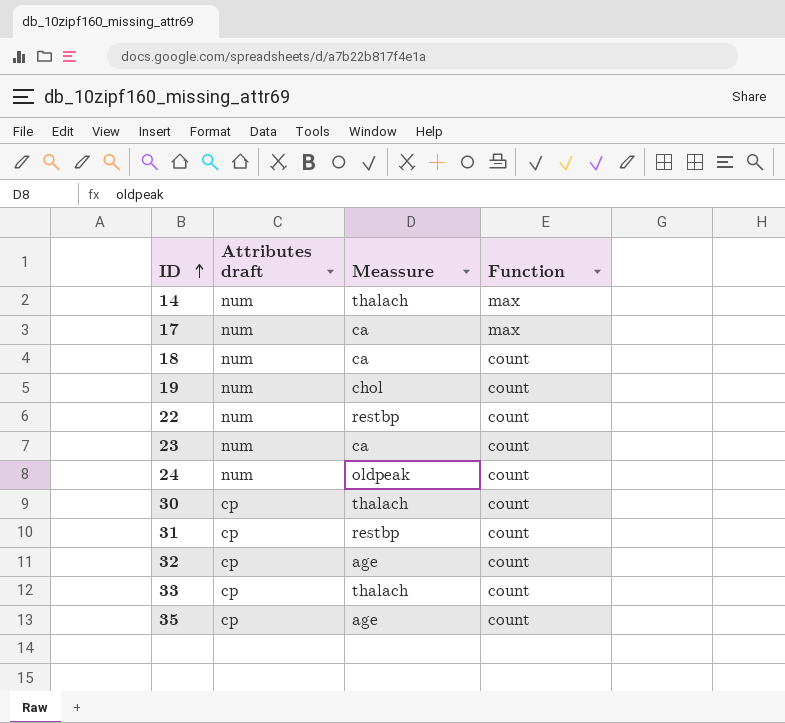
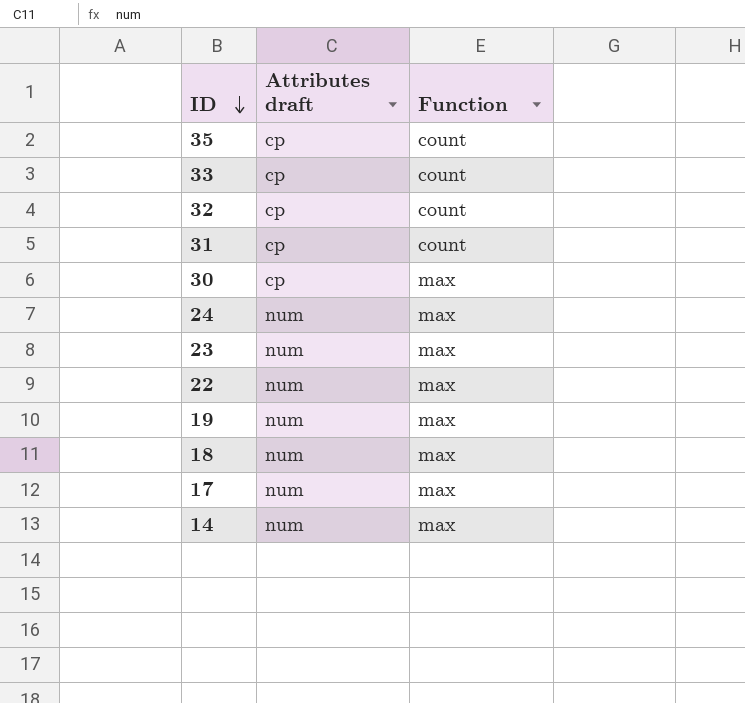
row order: ID ascending -> ID descending
column Meassure | position: 3 -> none
30 | Function: count -> max
24 | Function: count -> max
23 | Function: count -> max
22 | Function: count -> max
19 | Function: count -> max
18 | Function: count -> max

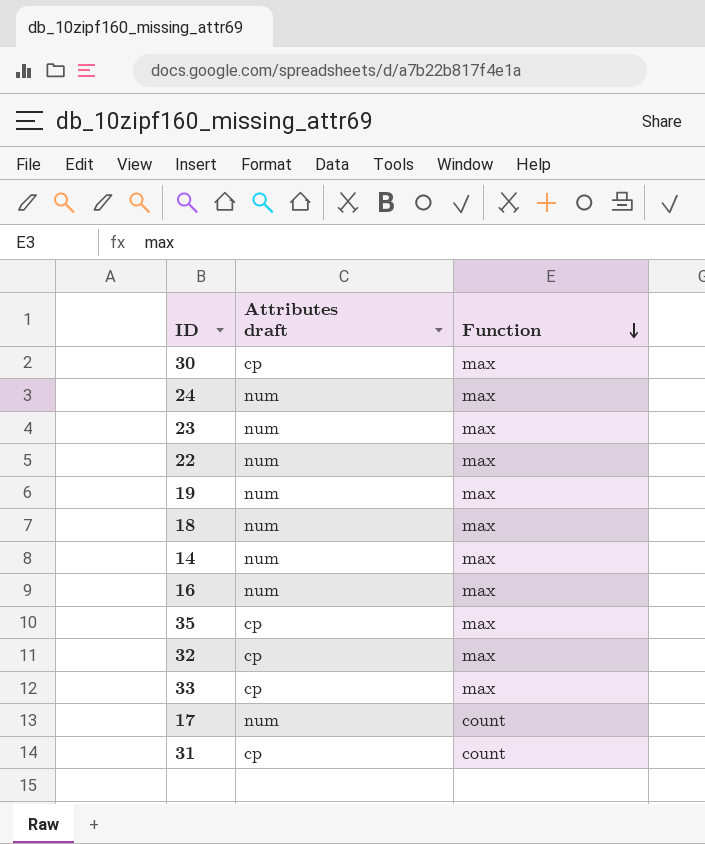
row order: ID descending -> Function descending
row 16: none -> num | max
35 | Function: count -> max
32 | Function: count -> max
33 | Function: count -> max
17 | Function: max -> count

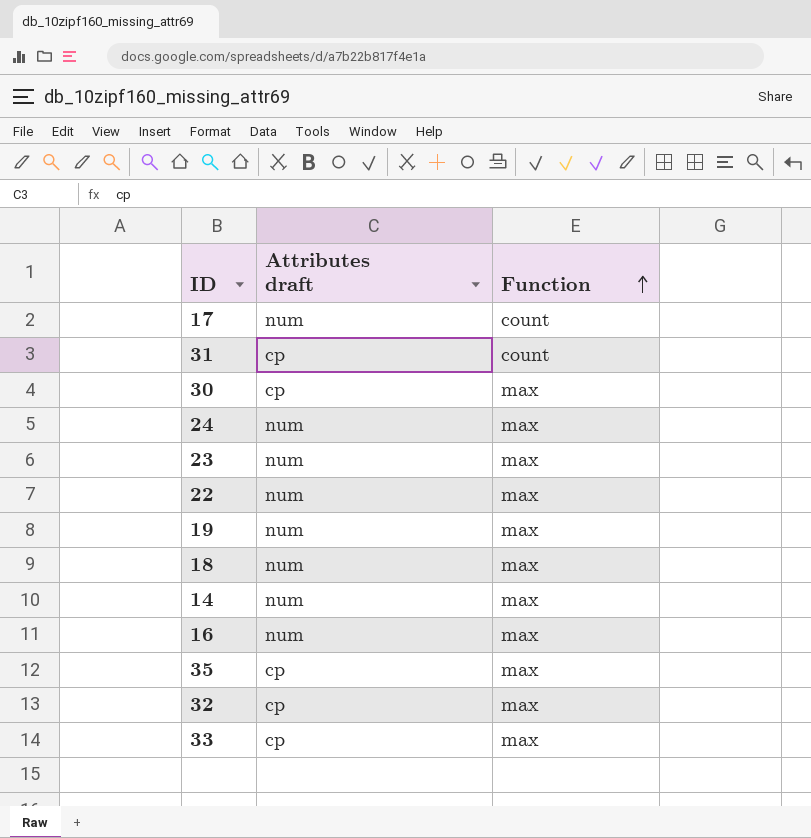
row order: Function descending -> Function ascending

